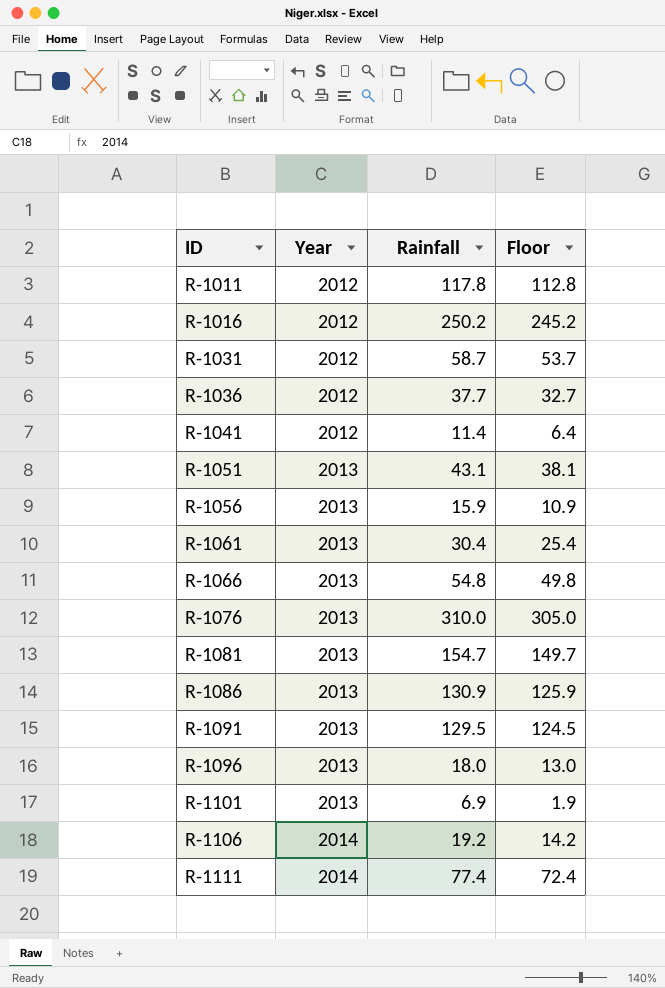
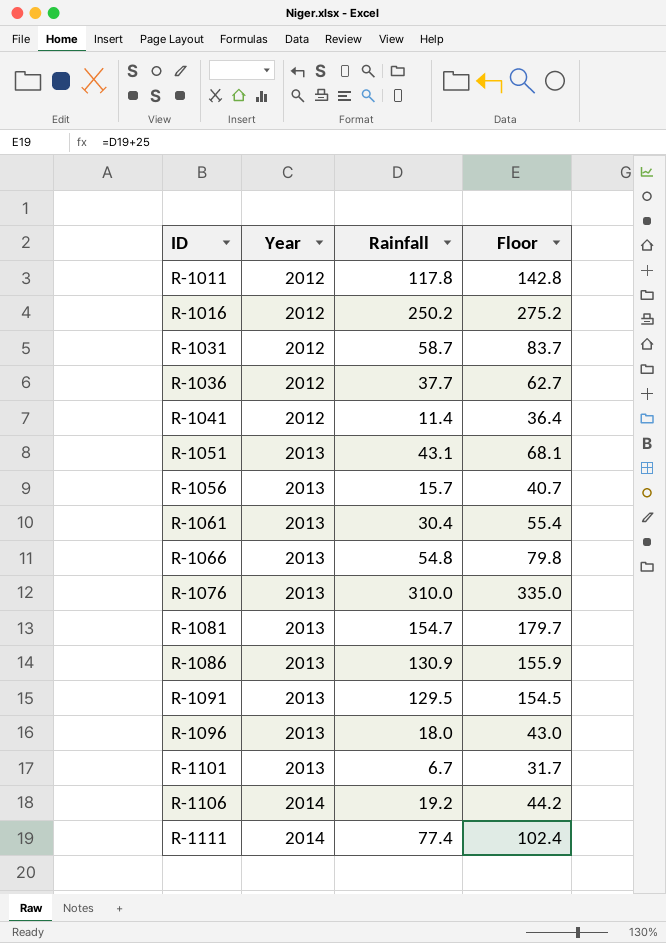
column Floor | formula: [Rainfall] - 5 -> [Rainfall] + 25
R-1056 | Rainfall: 15.9 -> 15.7
R-1101 | Rainfall: 6.9 -> 6.7

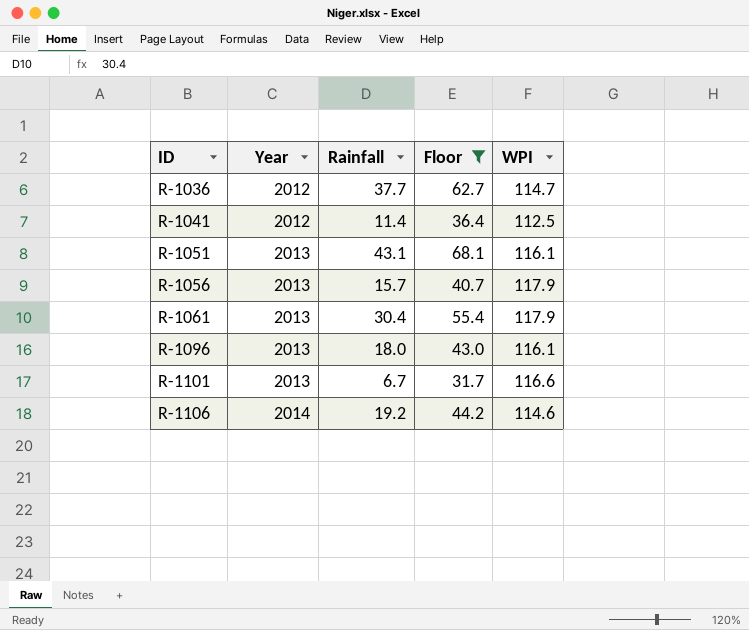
filter: none -> Floor <= 68.1
column WPI | position: none -> 5

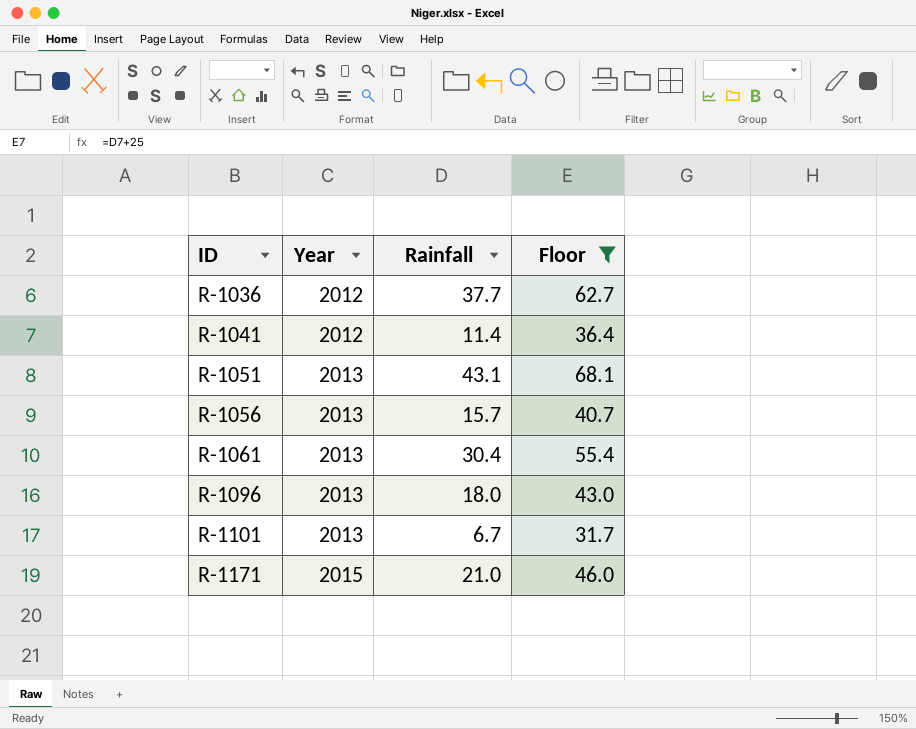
column WPI | position: 5 -> none
row R-1106: 2014 | 19.2 | 44.2 | 114.6 -> none
row R-1171: none -> 2015 | 21.0 | 46.0

